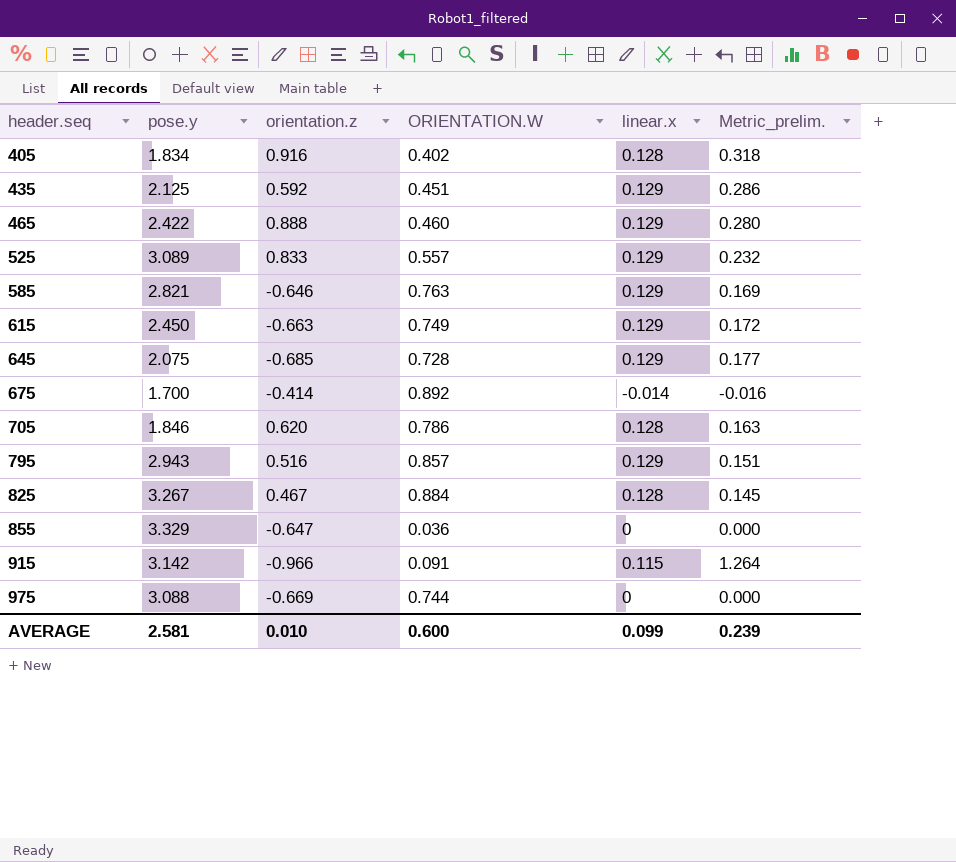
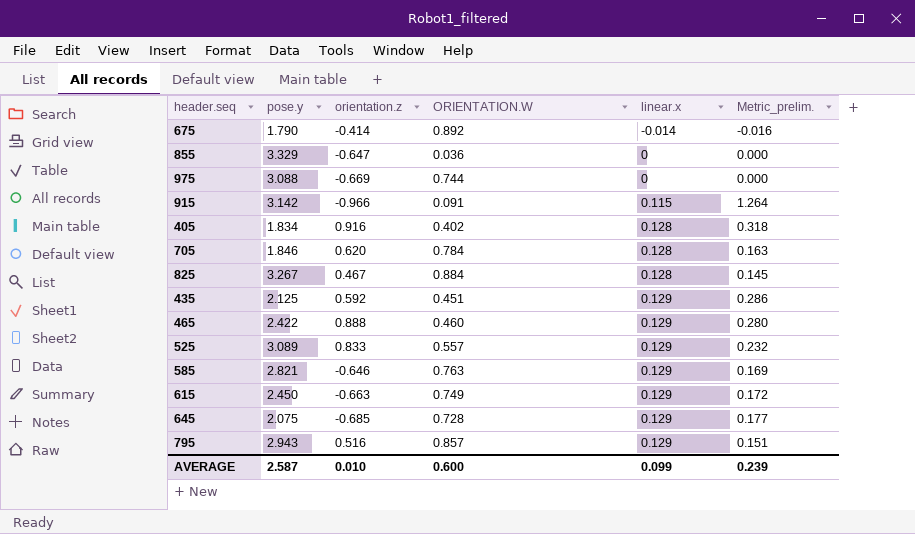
row order: header.seq ascending -> linear.x ascending
675 | pose.y: 1.700 -> 1.790
705 | ORIENTATION.W: 0.786 -> 0.784
AVERAGE | pose.y: 2.581 -> 2.587

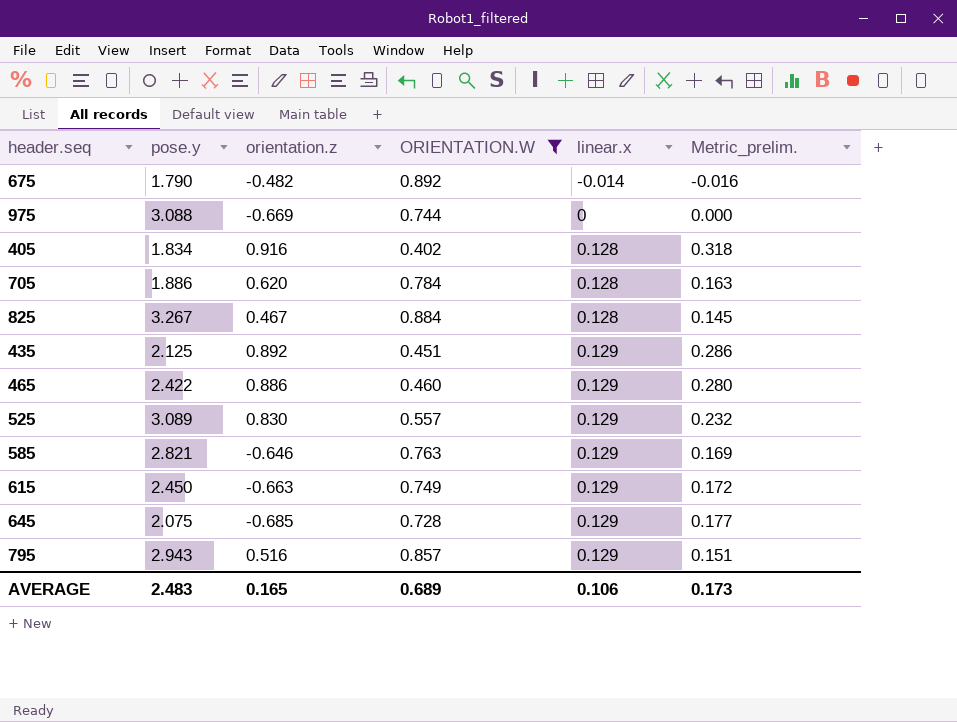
filter: none -> ORIENTATION.W >= 0.402
675 | orientation.z: -0.414 -> -0.482
705 | pose.y: 1.846 -> 1.886
435 | orientation.z: 0.592 -> 0.892
465 | orientation.z: 0.888 -> 0.886
525 | orientation.z: 0.833 -> 0.830
AVERAGE | pose.y: 2.587 -> 2.483
AVERAGE | orientation.z: 0.010 -> 0.165
AVERAGE | ORIENTATION.W: 0.600 -> 0.689
AVERAGE | linear.x: 0.099 -> 0.106
AVERAGE | Metric_prelim.: 0.239 -> 0.173

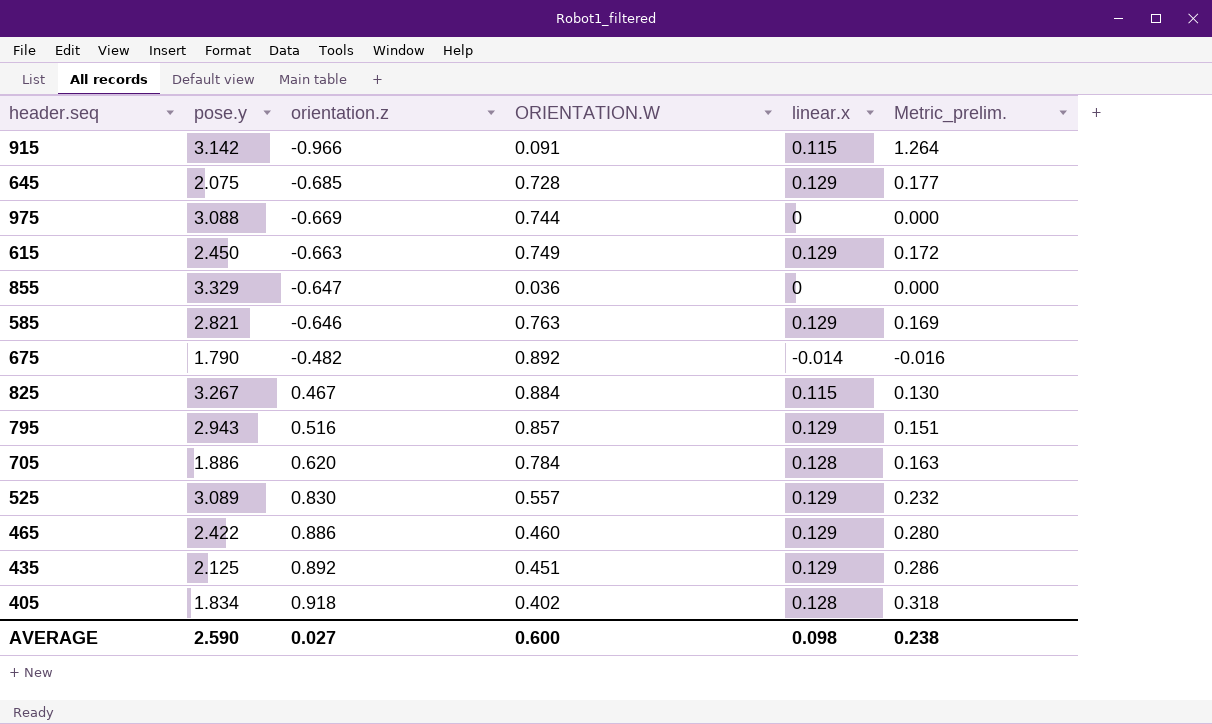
filter: ORIENTATION.W >= 0.402 -> none
row order: linear.x ascending -> orientation.z ascending
825 | linear.x: 0.128 -> 0.115
825 | Metric_prelim.: 0.145 -> 0.130
405 | orientation.z: 0.916 -> 0.918
AVERAGE | pose.y: 2.483 -> 2.590
AVERAGE | orientation.z: 0.165 -> 0.027
AVERAGE | ORIENTATION.W: 0.689 -> 0.600
AVERAGE | linear.x: 0.106 -> 0.098
AVERAGE | Metric_prelim.: 0.173 -> 0.238

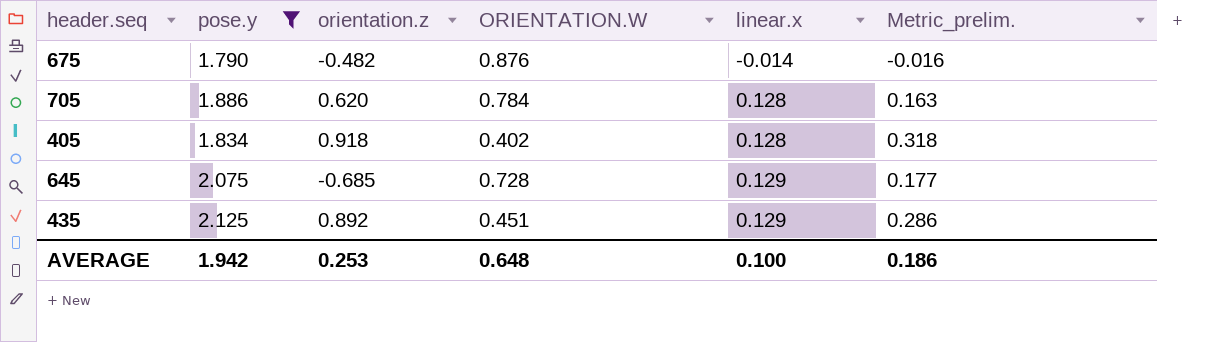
filter: none -> pose.y <= 2.125
row order: orientation.z ascending -> linear.x ascending
675 | ORIENTATION.W: 0.892 -> 0.876
AVERAGE | pose.y: 2.590 -> 1.942
AVERAGE | orientation.z: 0.027 -> 0.253
AVERAGE | ORIENTATION.W: 0.600 -> 0.648
AVERAGE | linear.x: 0.098 -> 0.100
AVERAGE | Metric_prelim.: 0.238 -> 0.186

